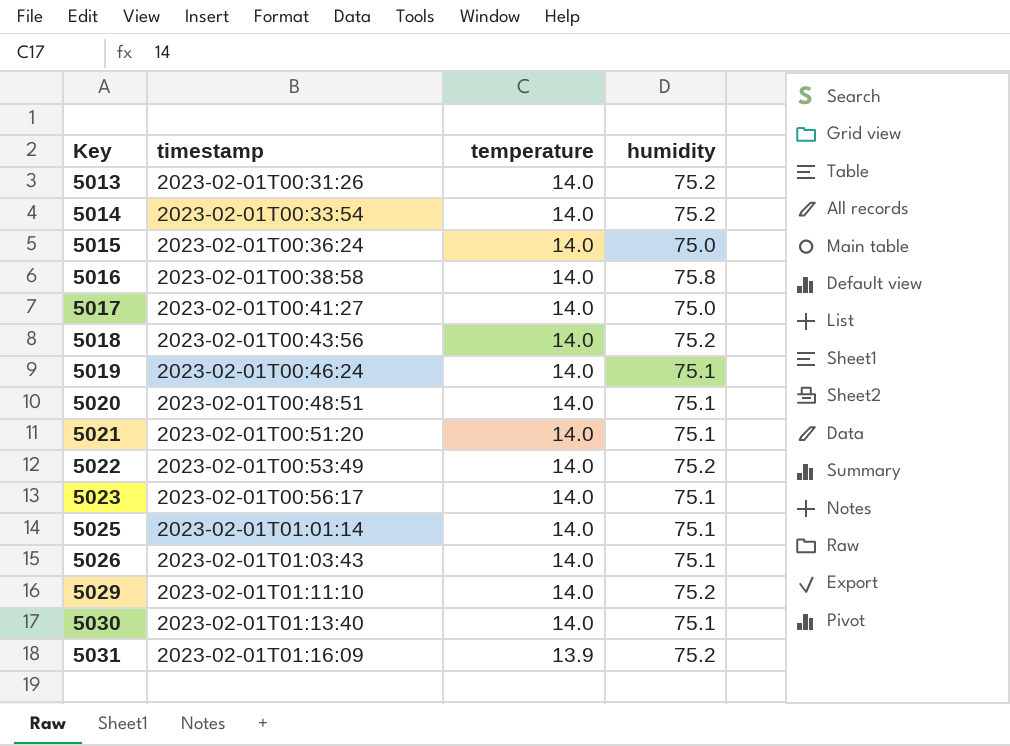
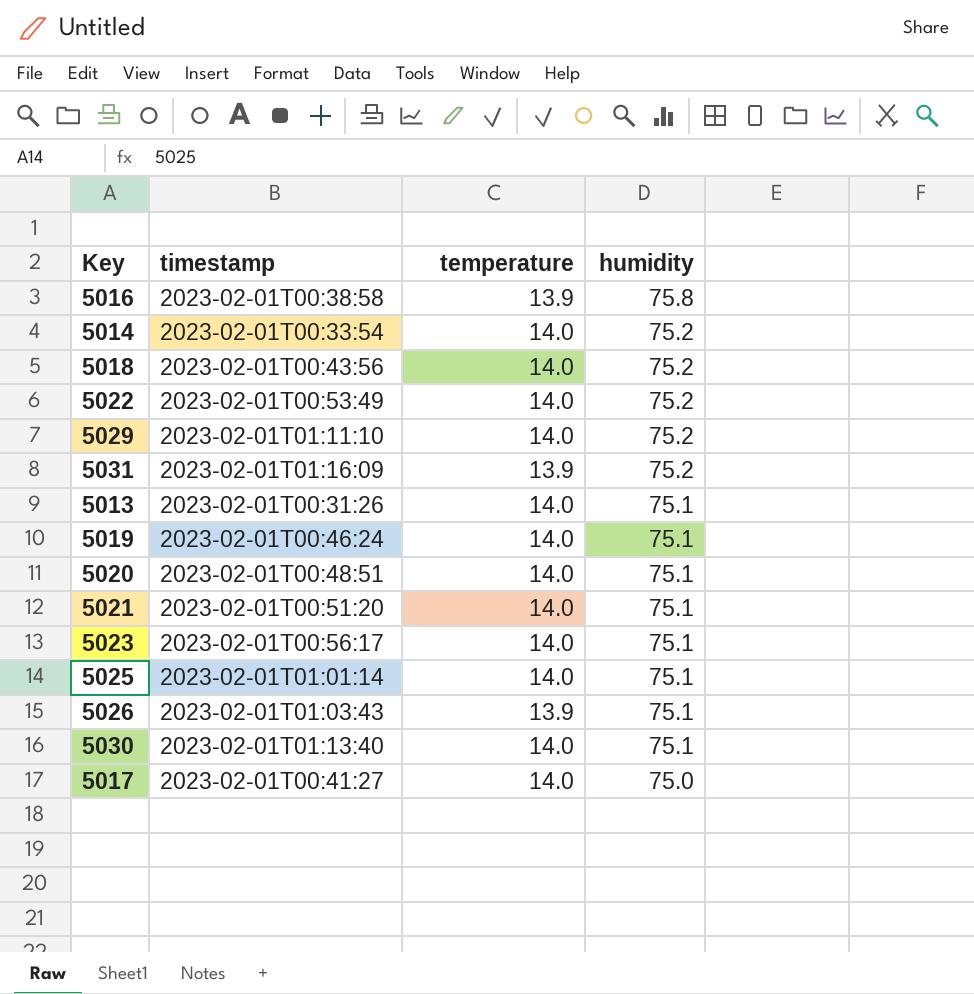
row order: Key ascending -> humidity descending
row 5015: 2023-02-01T00:36:24 | 14.0 | 75.0 -> none
5016 | temperature: 14.0 -> 13.9
5013 | humidity: 75.2 -> 75.1
5026 | temperature: 14.0 -> 13.9

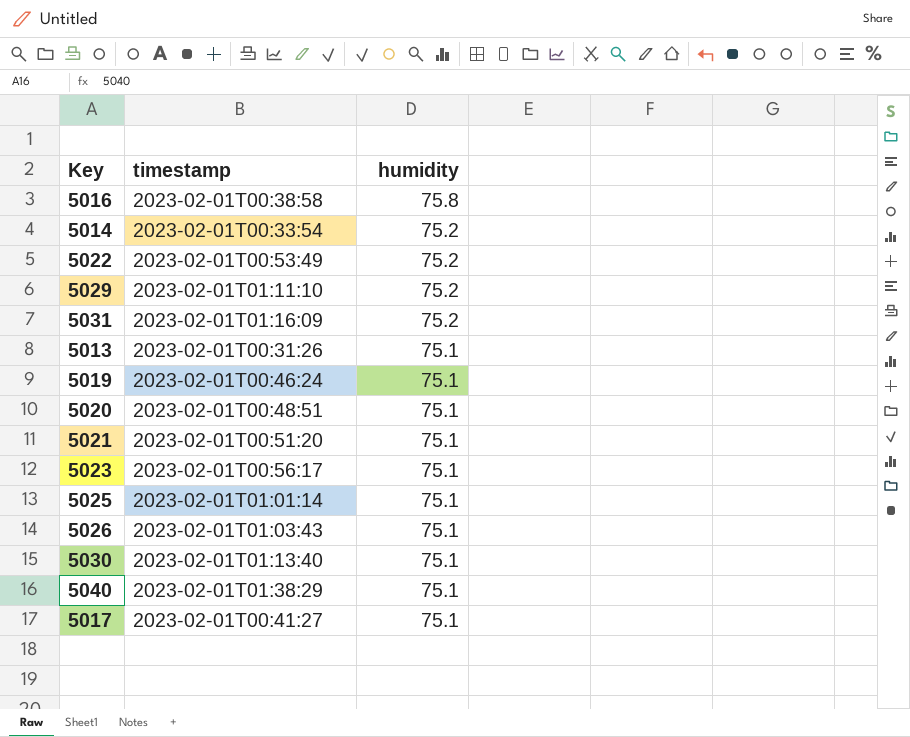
column temperature | position: 3 -> none
row 5018: 2023-02-01T00:43:56 | 14.0 | 75.2 -> none
row 5040: none -> 2023-02-01T01:38:29 | 75.1
5017 | humidity: 75.0 -> 75.1

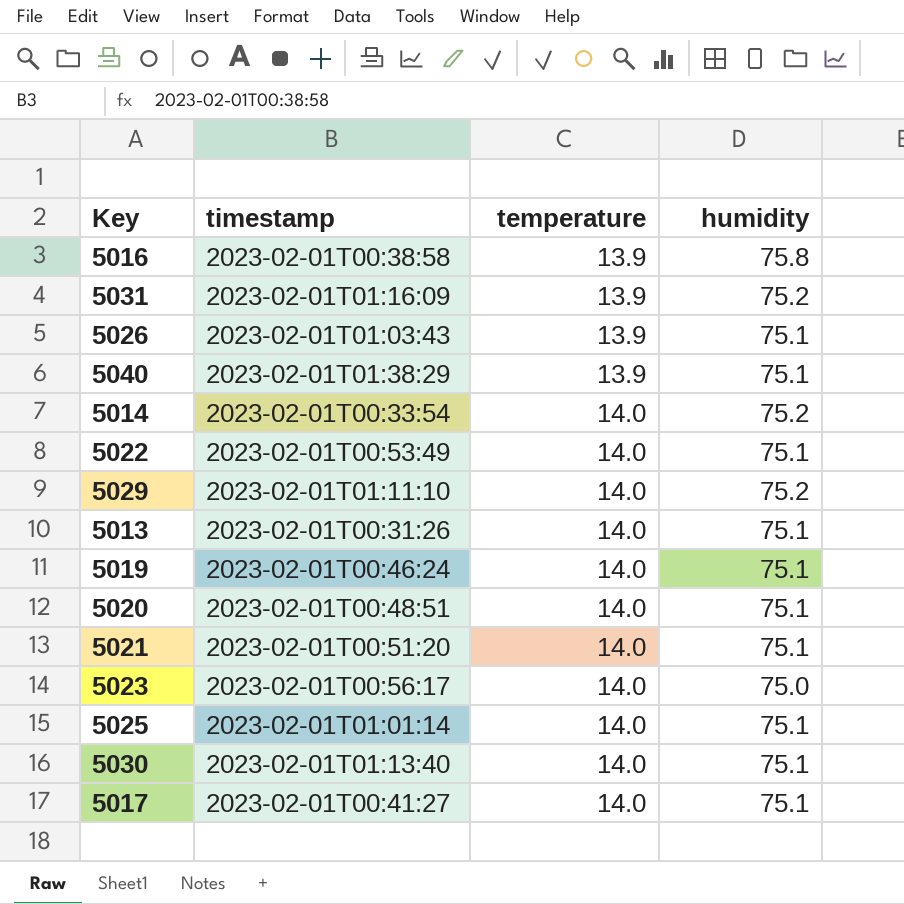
row order: humidity descending -> temperature ascending
column temperature | position: none -> 3
5022 | humidity: 75.2 -> 75.1
5023 | humidity: 75.1 -> 75.0

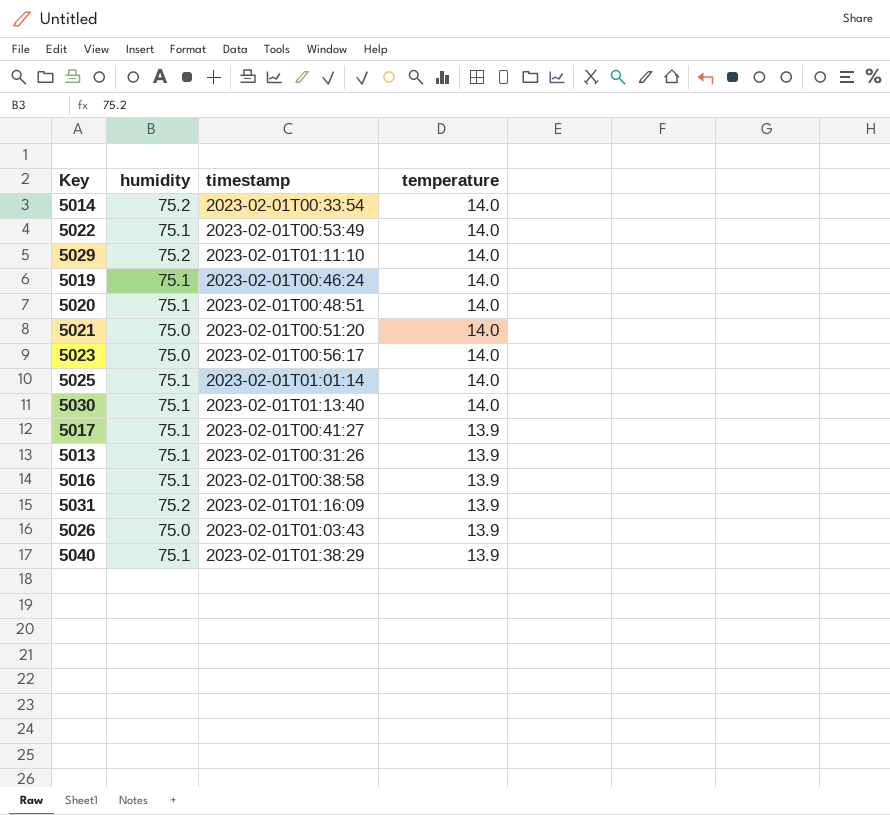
row order: temperature ascending -> temperature descending
column humidity | position: 4 -> 2
5021 | humidity: 75.1 -> 75.0
5017 | temperature: 14.0 -> 13.9
5013 | temperature: 14.0 -> 13.9
5016 | humidity: 75.8 -> 75.1
5026 | humidity: 75.1 -> 75.0

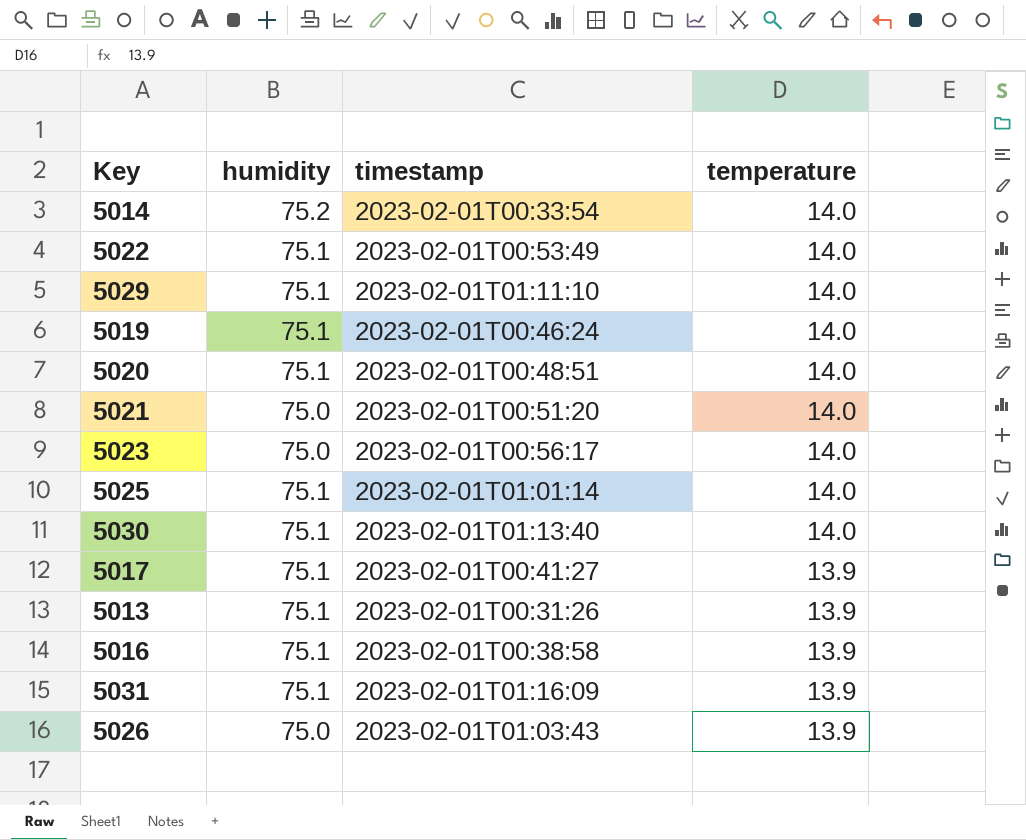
row 5040: 75.1 | 2023-02-01T01:38:29 | 13.9 -> none
5029 | humidity: 75.2 -> 75.1
5031 | humidity: 75.2 -> 75.1

